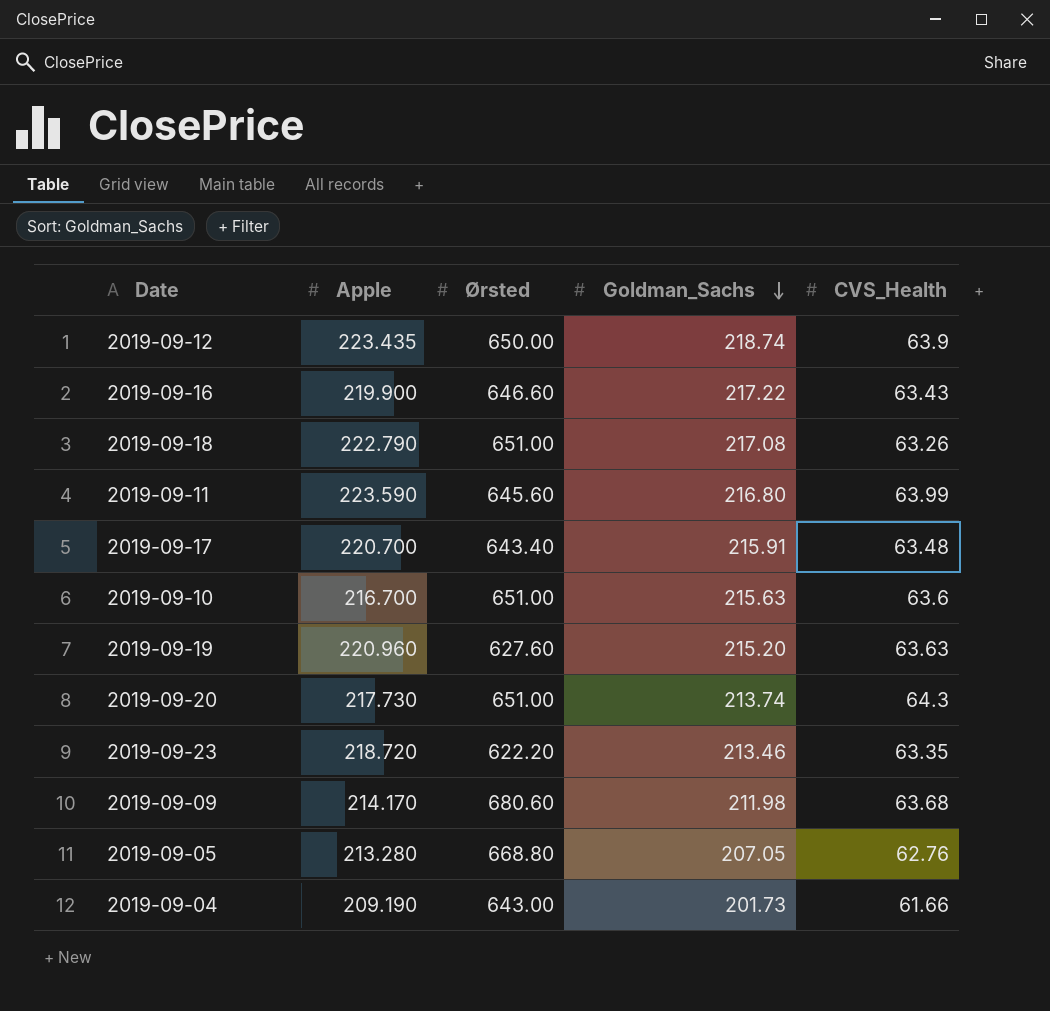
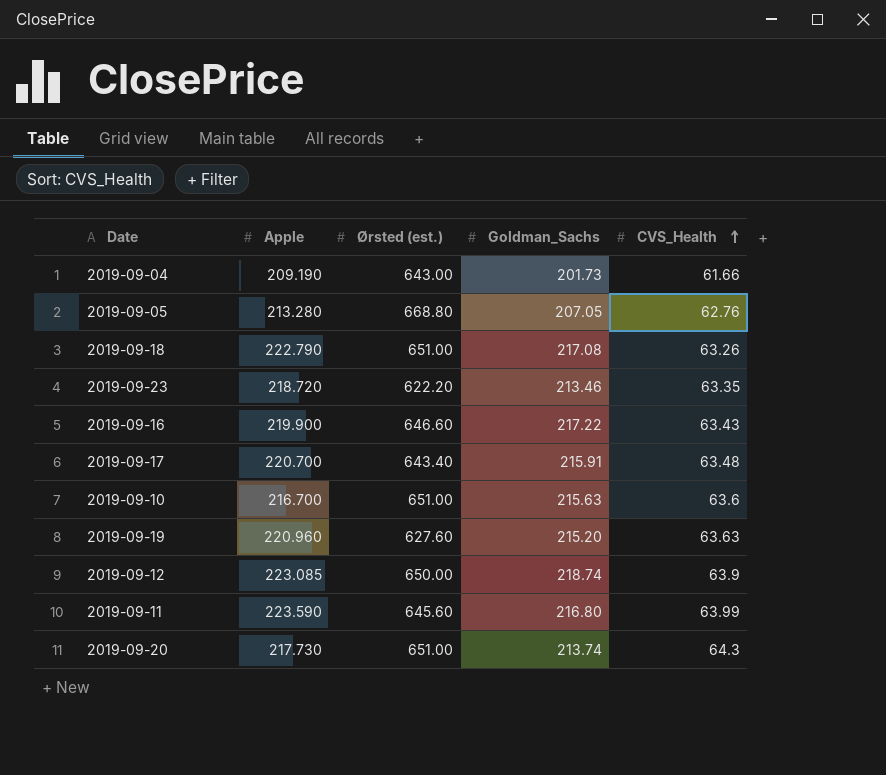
row order: Goldman_Sachs descending -> CVS_Health ascending
column name: Ørsted -> Ørsted (est.)
row 2019-09-09: 214.170 | 680.60 | 211.98 | 63.68 -> none
2019-09-12 | Apple: 223.435 -> 223.085

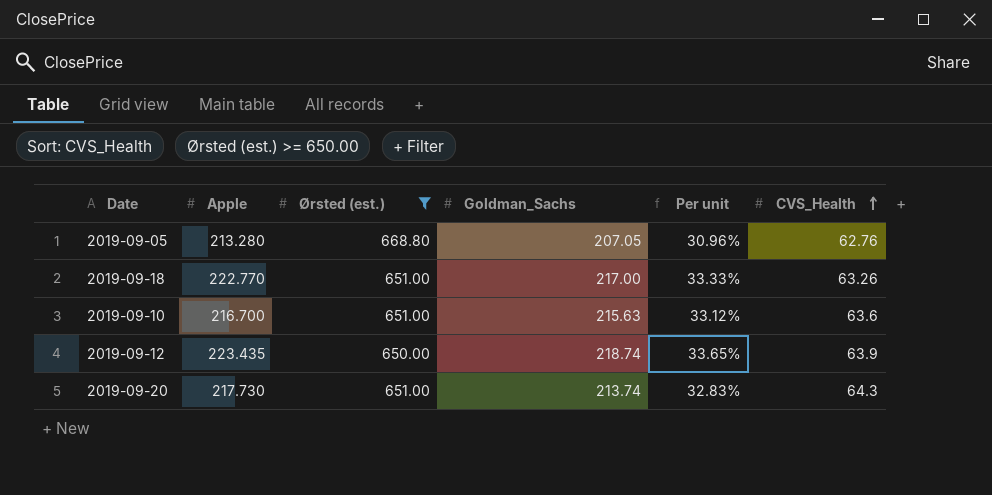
filter: none -> Ørsted (est.) >= 650.00
column Per unit | formula: none -> [Goldman_Sachs] / [Ørsted (est.)]
2019-09-18 | Apple: 222.790 -> 222.770
2019-09-18 | Goldman_Sachs: 217.08 -> 217.00
2019-09-12 | Apple: 223.085 -> 223.435

